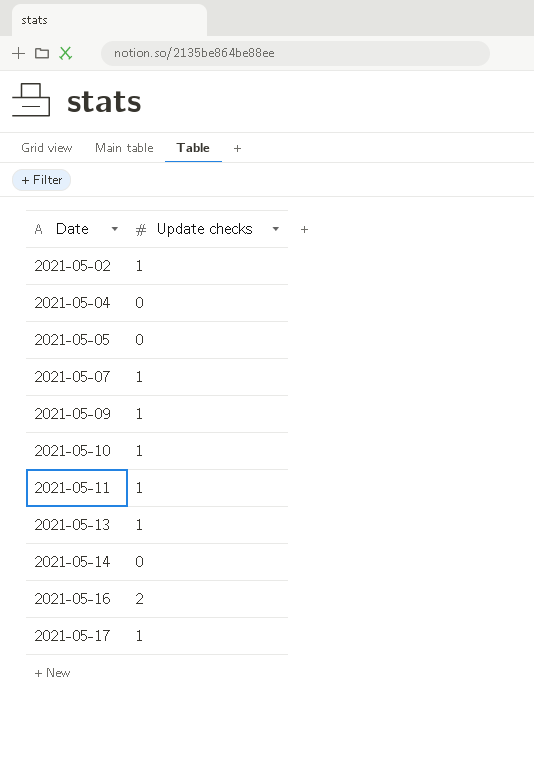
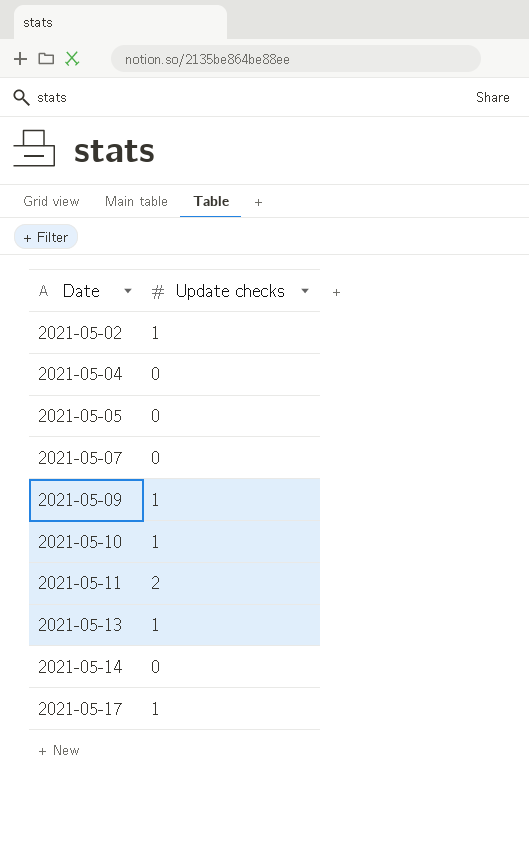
row 2021-05-16: 2 -> none
2021-05-07 | Update checks: 1 -> 0
2021-05-11 | Update checks: 1 -> 2

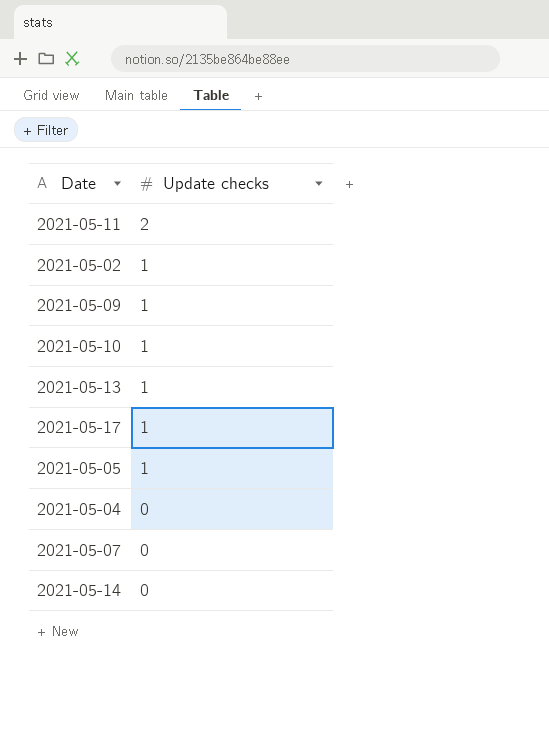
row order: Date ascending -> Update checks descending
2021-05-05 | Update checks: 0 -> 1

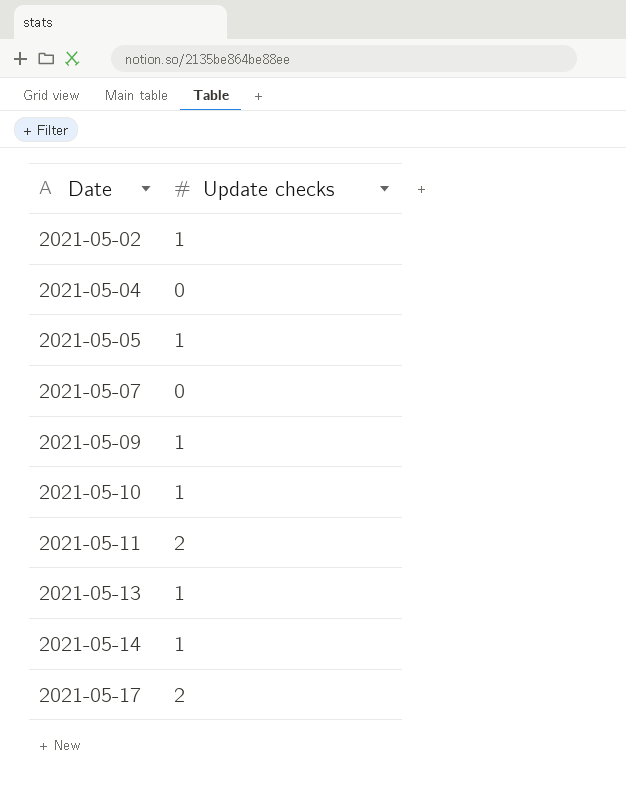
row order: Update checks descending -> Date ascending
2021-05-14 | Update checks: 0 -> 1
2021-05-17 | Update checks: 1 -> 2

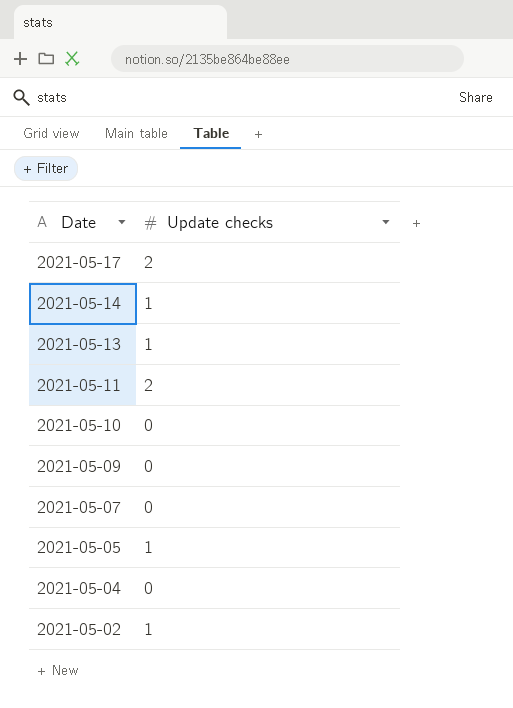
row order: Date ascending -> Date descending
2021-05-10 | Update checks: 1 -> 0
2021-05-09 | Update checks: 1 -> 0

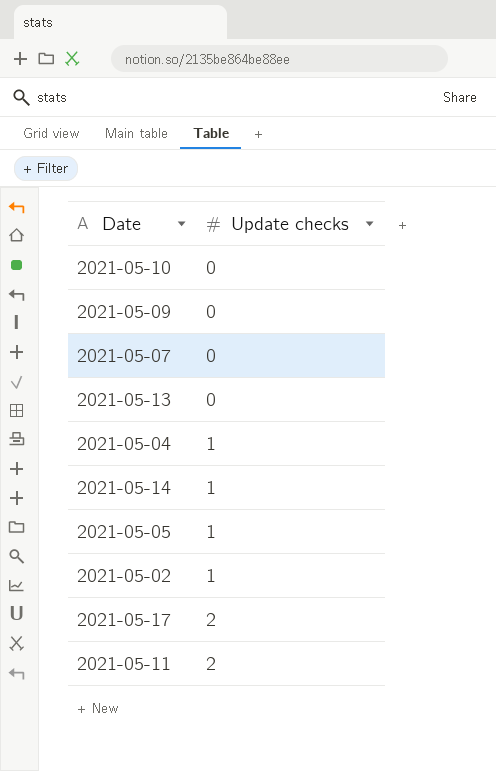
row order: Date descending -> Update checks ascending
2021-05-13 | Update checks: 1 -> 0
2021-05-04 | Update checks: 0 -> 1

